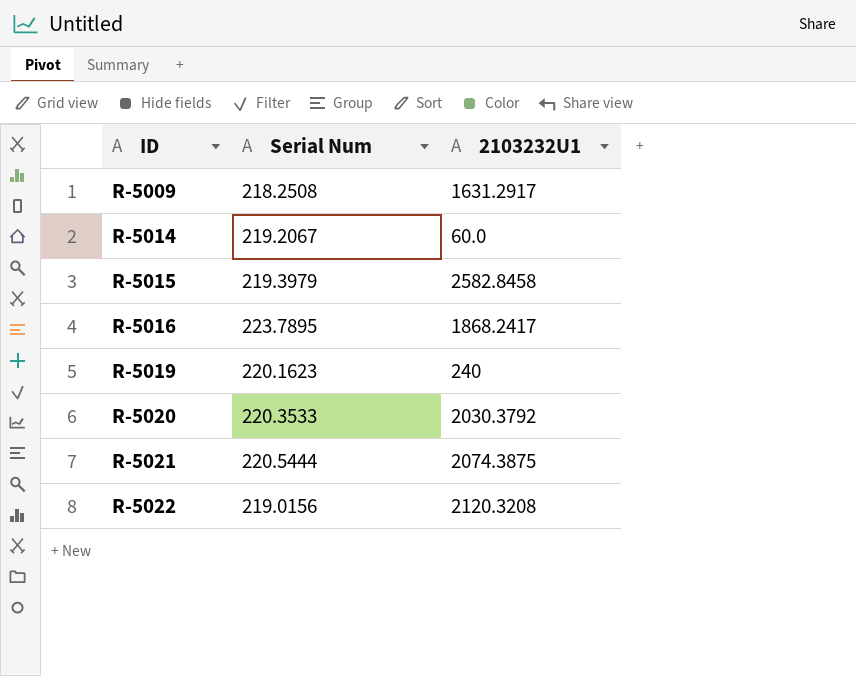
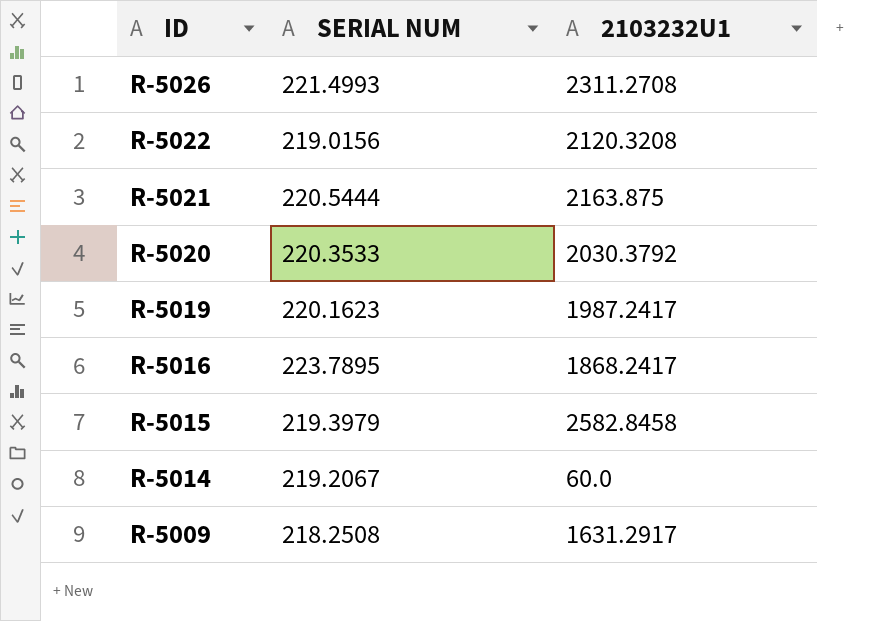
row order: ID ascending -> ID descending
column name: Serial Num -> SERIAL NUM
row R-5026: none -> 221.4993 | 2311.2708
R-5021 | 2103232U1: 2074.3875 -> 2163.875
R-5019 | 2103232U1: 240 -> 1987.2417

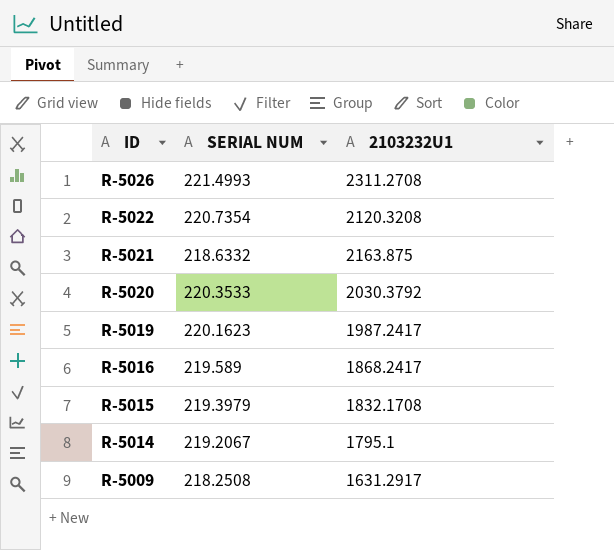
R-5022 | SERIAL NUM: 219.0156 -> 220.7354
R-5021 | SERIAL NUM: 220.5444 -> 218.6332
R-5016 | SERIAL NUM: 223.7895 -> 219.589
R-5015 | 2103232U1: 2582.8458 -> 1832.1708
R-5014 | 2103232U1: 60.0 -> 1795.1

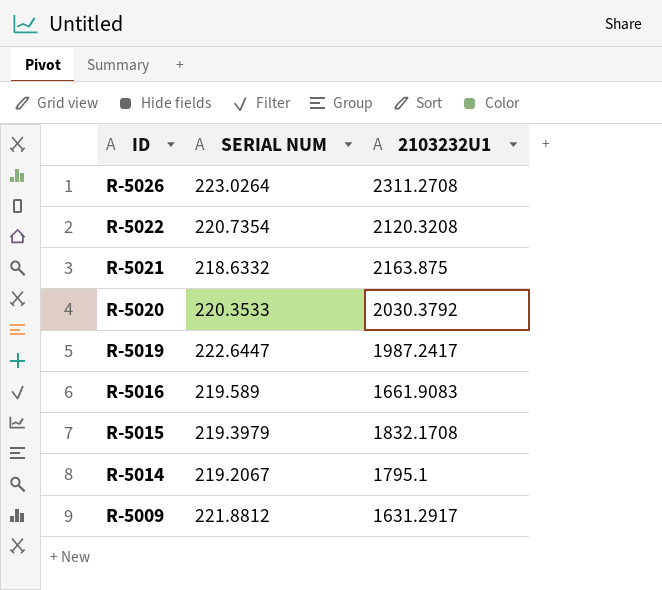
R-5026 | SERIAL NUM: 221.4993 -> 223.0264
R-5019 | SERIAL NUM: 220.1623 -> 222.6447
R-5016 | 2103232U1: 1868.2417 -> 1661.9083
R-5009 | SERIAL NUM: 218.2508 -> 221.8812

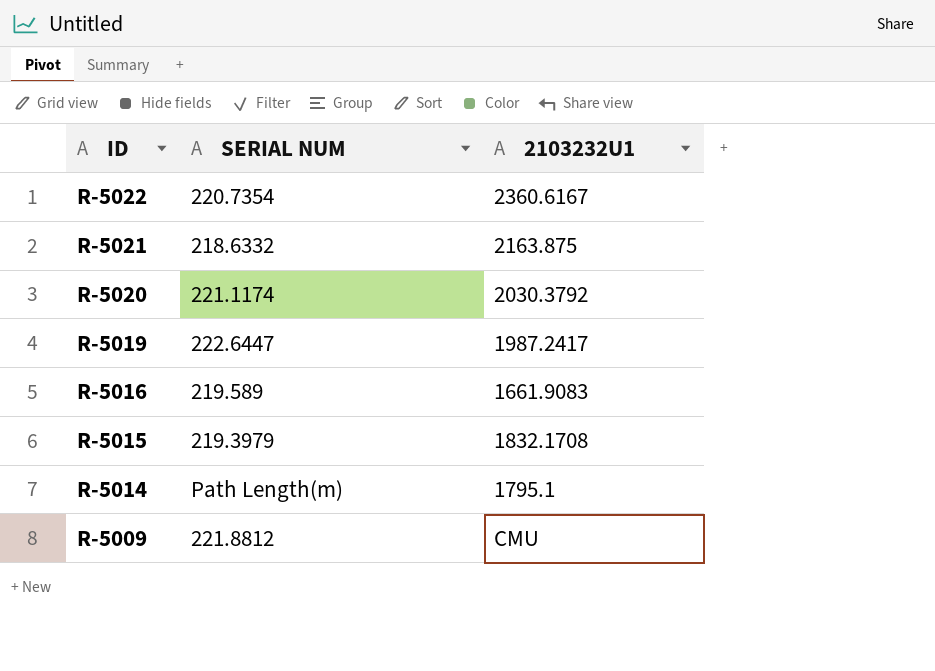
row R-5026: 223.0264 | 2311.2708 -> none
R-5022 | 2103232U1: 2120.3208 -> 2360.6167
R-5020 | SERIAL NUM: 220.3533 -> 221.1174
R-5014 | SERIAL NUM: 219.2067 -> Path Length(m)
R-5009 | 2103232U1: 1631.2917 -> CMU

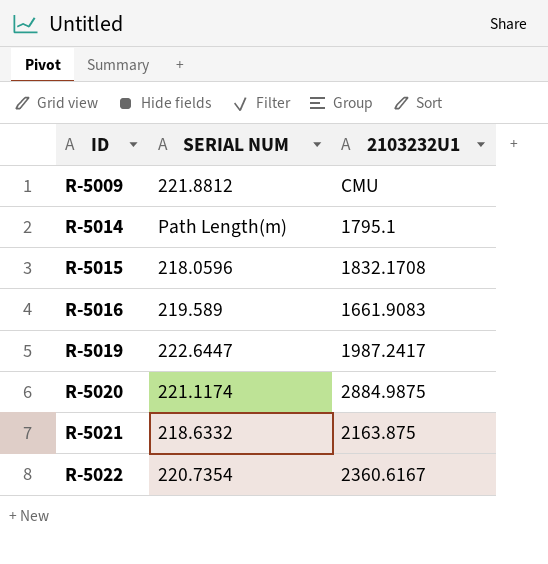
row order: ID descending -> ID ascending
R-5015 | SERIAL NUM: 219.3979 -> 218.0596
R-5020 | 2103232U1: 2030.3792 -> 2884.9875

